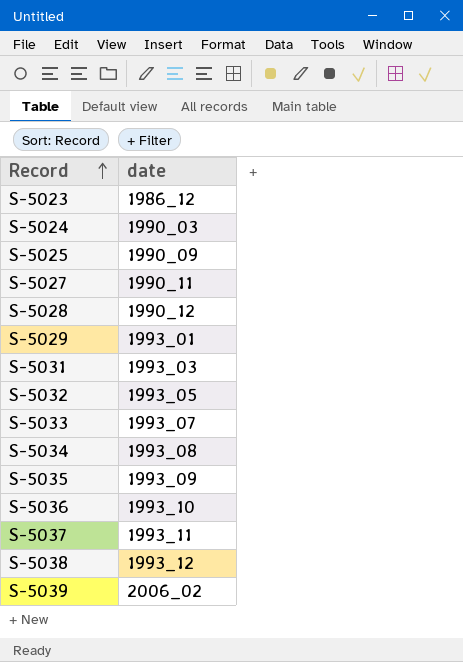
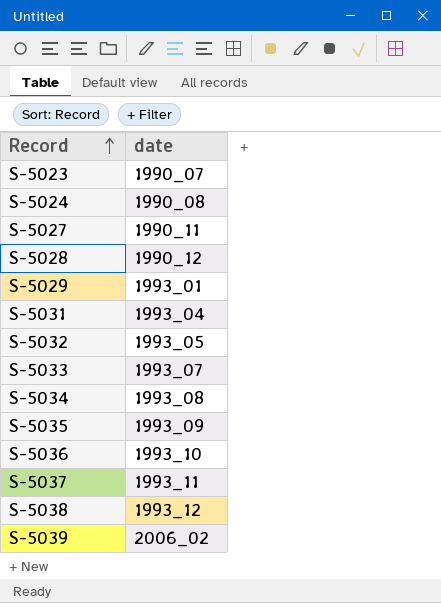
row S-5025: 1990_09 -> none
S-5023 | date: 1986_12 -> 1990_07
S-5024 | date: 1990_03 -> 1990_08
S-5031 | date: 1993_03 -> 1993_04

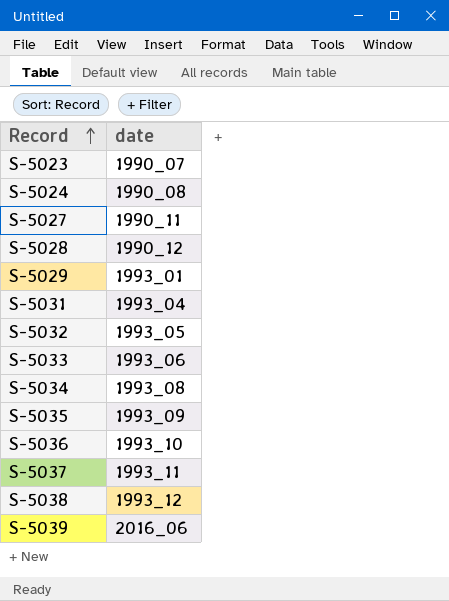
S-5033 | date: 1993_07 -> 1993_06
S-5039 | date: 2006_02 -> 2016_06

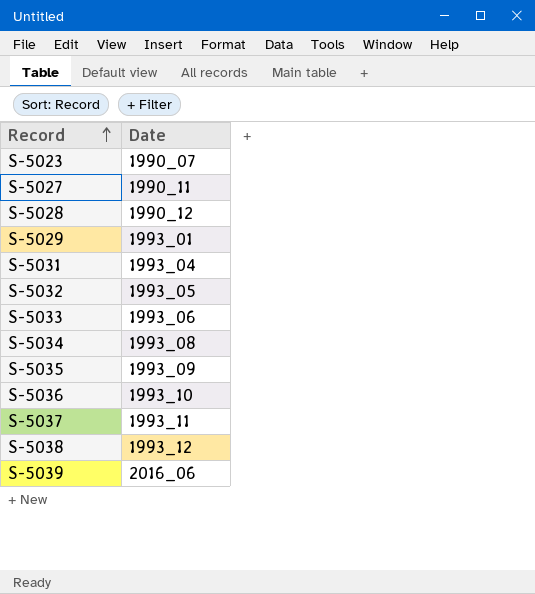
column name: date -> Date
row S-5024: 1990_08 -> none

